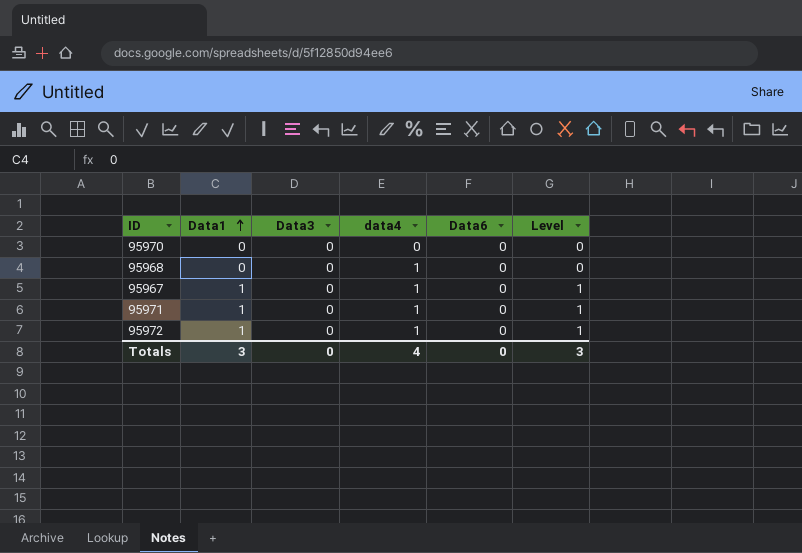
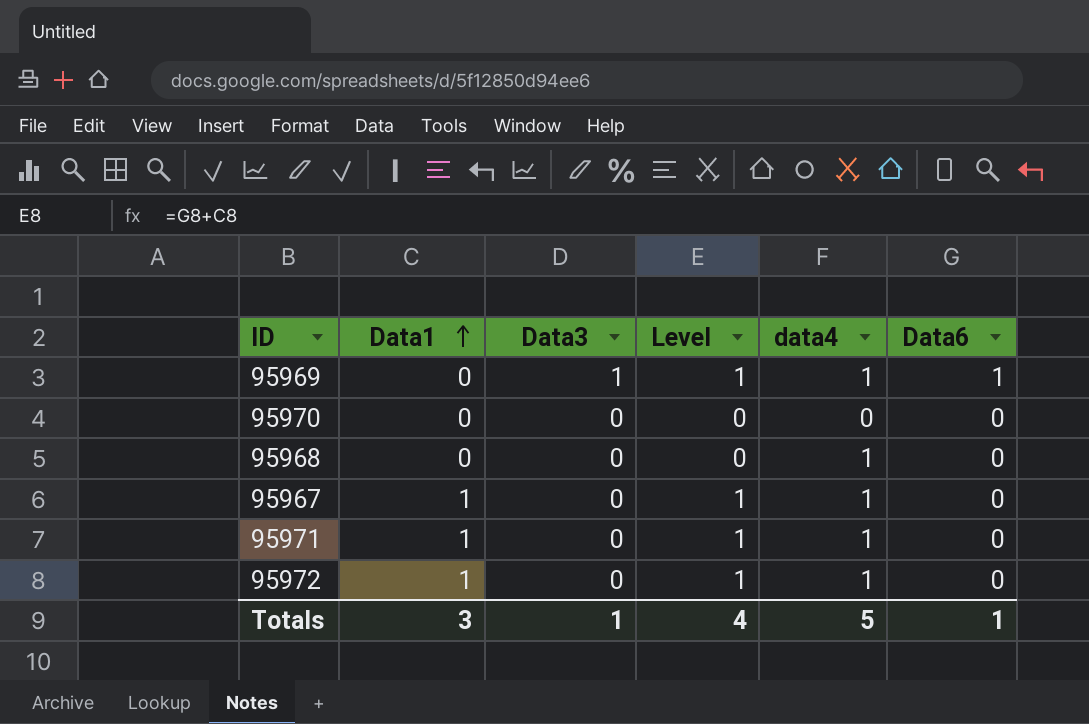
column Level | position: 6 -> 4
row 95969: none -> 0 | 1 | 1 | 1 | 1
Totals | Data3: 0 -> 1
Totals | Level: 3 -> 4
Totals | data4: 4 -> 5
Totals | Data6: 0 -> 1

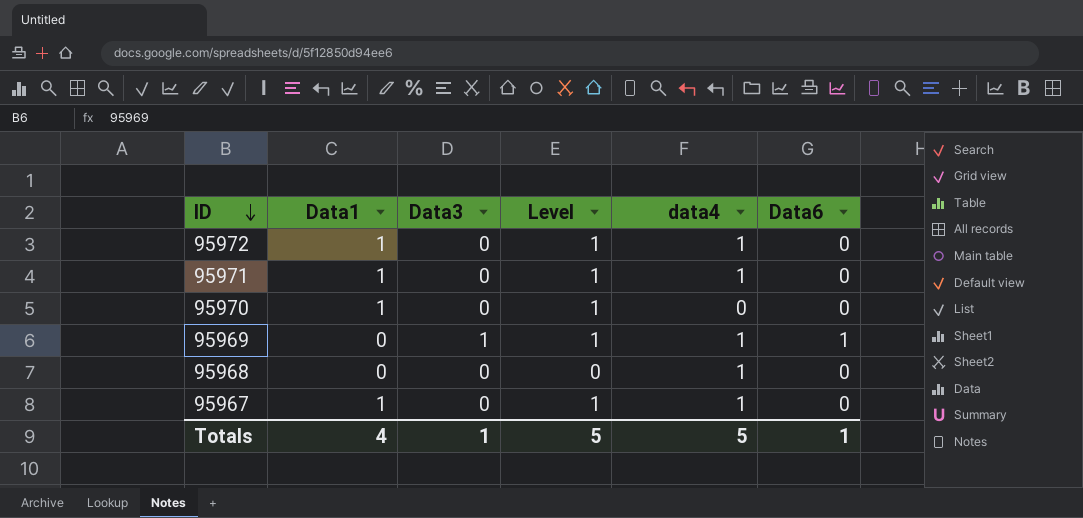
row order: Data1 ascending -> ID descending
95970 | Data1: 0 -> 1
95970 | Level: 0 -> 1
Totals | Data1: 3 -> 4
Totals | Level: 4 -> 5

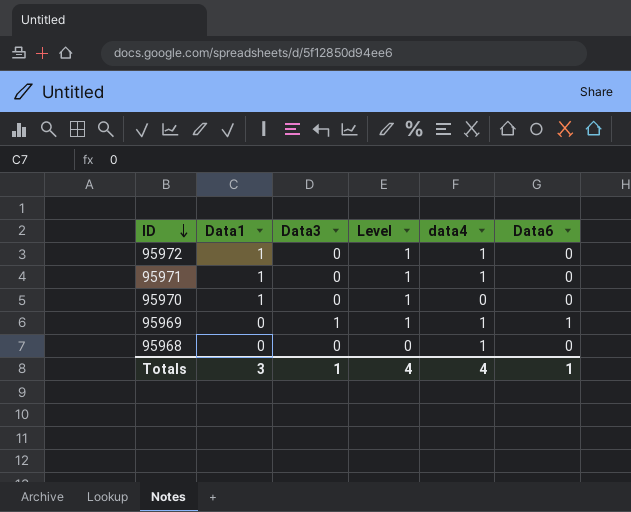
row 95967: 1 | 0 | 1 | 1 | 0 -> none
Totals | Data1: 4 -> 3
Totals | Level: 5 -> 4
Totals | data4: 5 -> 4

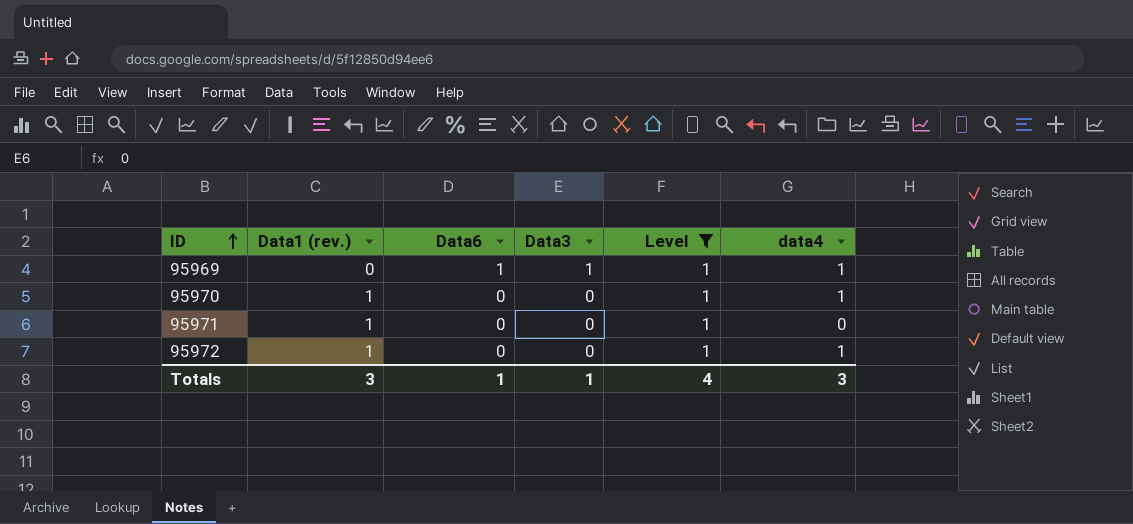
filter: none -> Level = 1
row order: ID descending -> ID ascending
column name: Data1 -> Data1 (rev.)
column Data6 | position: 6 -> 3
95970 | data4: 0 -> 1
95971 | data4: 1 -> 0
Totals | data4: 4 -> 3

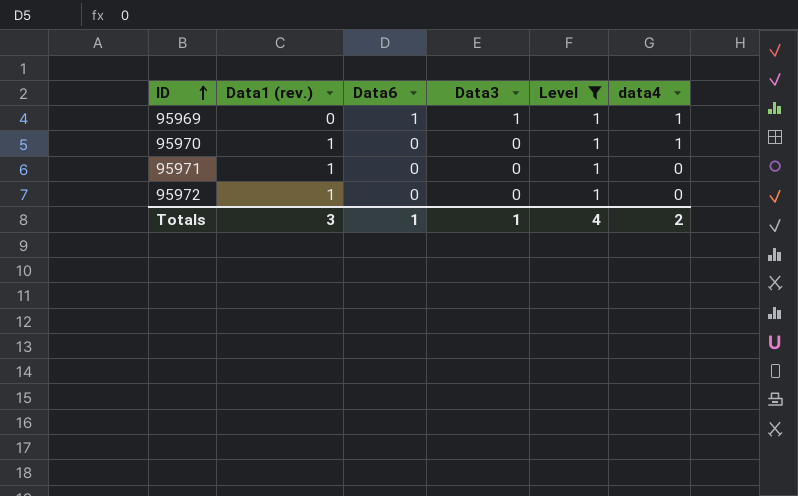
95972 | data4: 1 -> 0
Totals | data4: 3 -> 2

